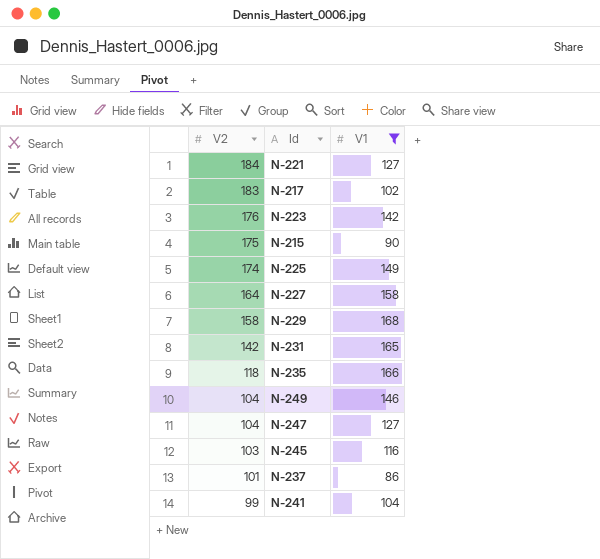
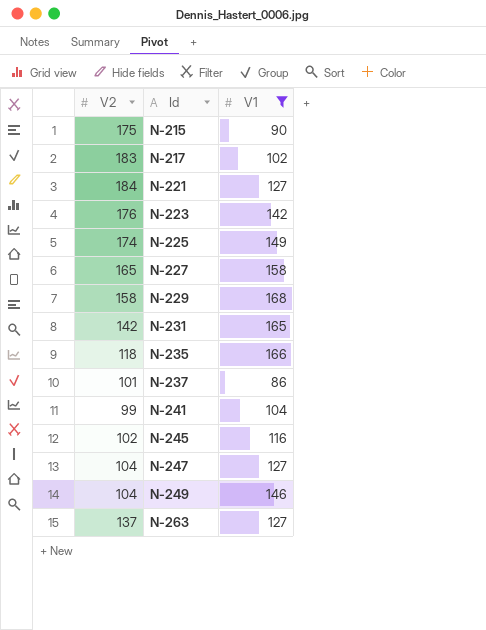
row order: V2 descending -> Id ascending
N-227 | V2: 164 -> 165
N-245 | V2: 103 -> 102
row N-263: none -> 137 | 127

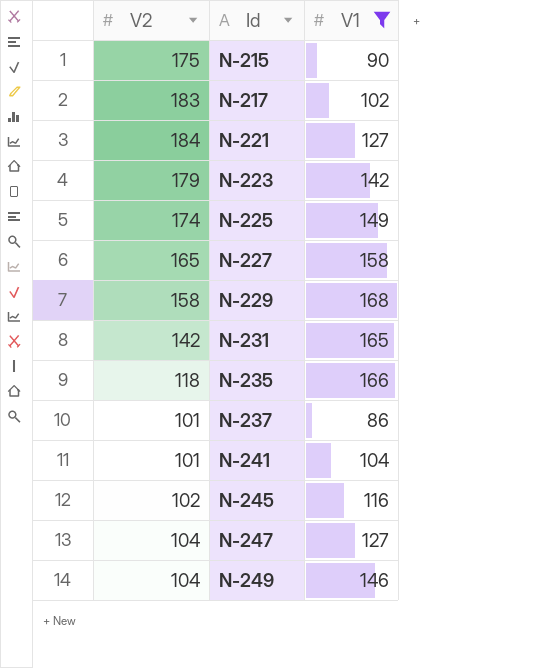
row N-263: 137 | 127 -> none
N-223 | V2: 176 -> 179
N-241 | V2: 99 -> 101

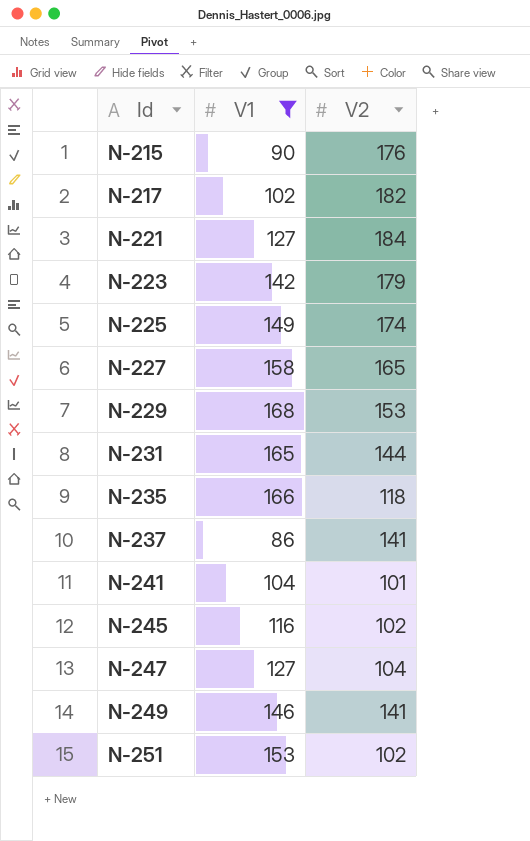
column V2 | position: 1 -> 3
N-215 | V2: 175 -> 176
N-217 | V2: 183 -> 182
N-229 | V2: 158 -> 153
N-231 | V2: 142 -> 144
N-237 | V2: 101 -> 141
N-249 | V2: 104 -> 141
row N-251: none -> 153 | 102

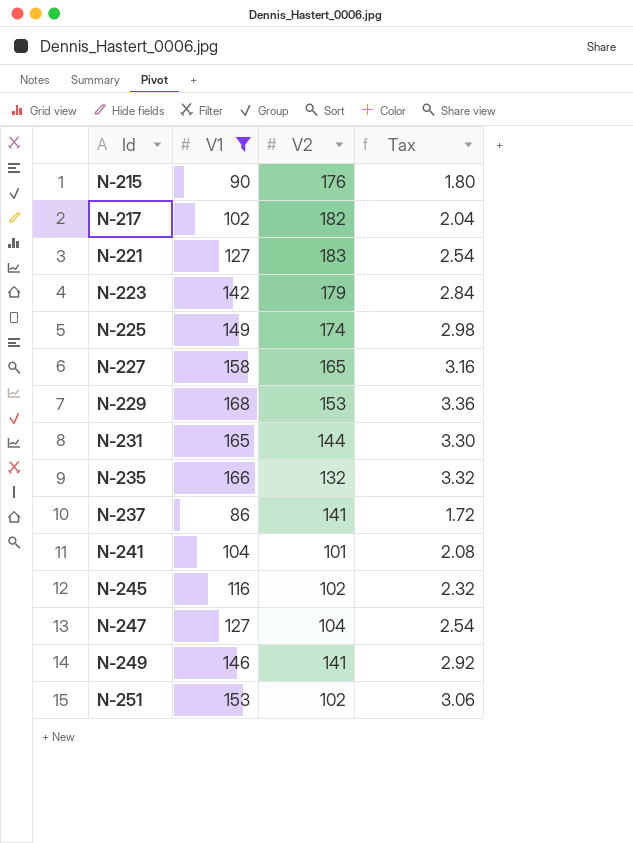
column Tax | formula: none -> [V1] * 0.02
N-221 | V2: 184 -> 183
N-235 | V2: 118 -> 132

